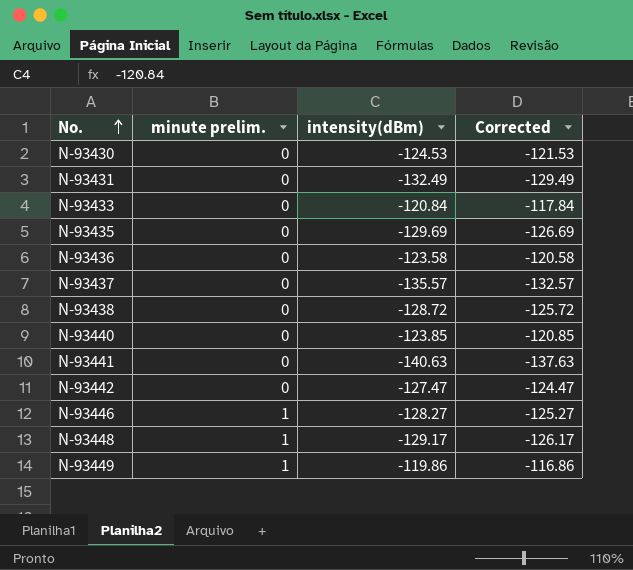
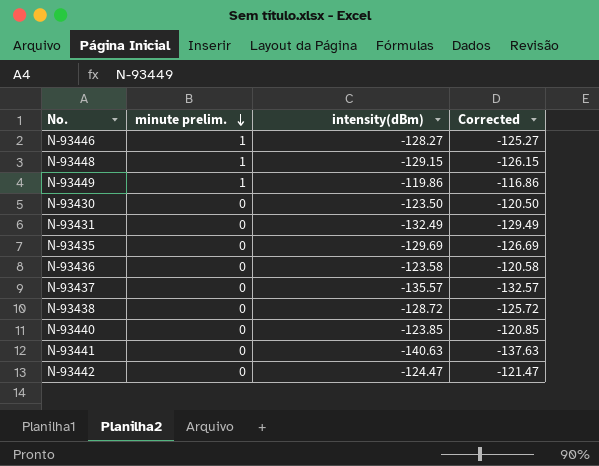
row order: No. ascending -> minute prelim. descending
row N-93433: 0 | -120.84 | -117.84 -> none
N-93448 | intensity(dBm): -129.17 -> -129.15
N-93448 | Corrected: -126.17 -> -126.15
N-93430 | intensity(dBm): -124.53 -> -123.50
N-93430 | Corrected: -121.53 -> -120.50
N-93442 | intensity(dBm): -127.47 -> -124.47
N-93442 | Corrected: -124.47 -> -121.47

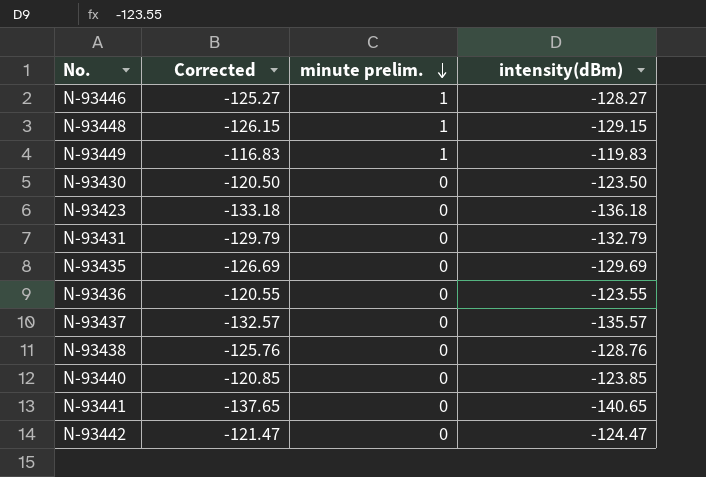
column Corrected | position: 4 -> 2
N-93449 | Corrected: -116.86 -> -116.83
N-93449 | intensity(dBm): -119.86 -> -119.83
row N-93423: none -> -133.18 | 0 | -136.18
N-93431 | Corrected: -129.49 -> -129.79
N-93431 | intensity(dBm): -132.49 -> -132.79
N-93436 | Corrected: -120.58 -> -120.55
N-93436 | intensity(dBm): -123.58 -> -123.55
N-93438 | Corrected: -125.72 -> -125.76
N-93438 | intensity(dBm): -128.72 -> -128.76
N-93441 | Corrected: -137.63 -> -137.65
N-93441 | intensity(dBm): -140.63 -> -140.65

